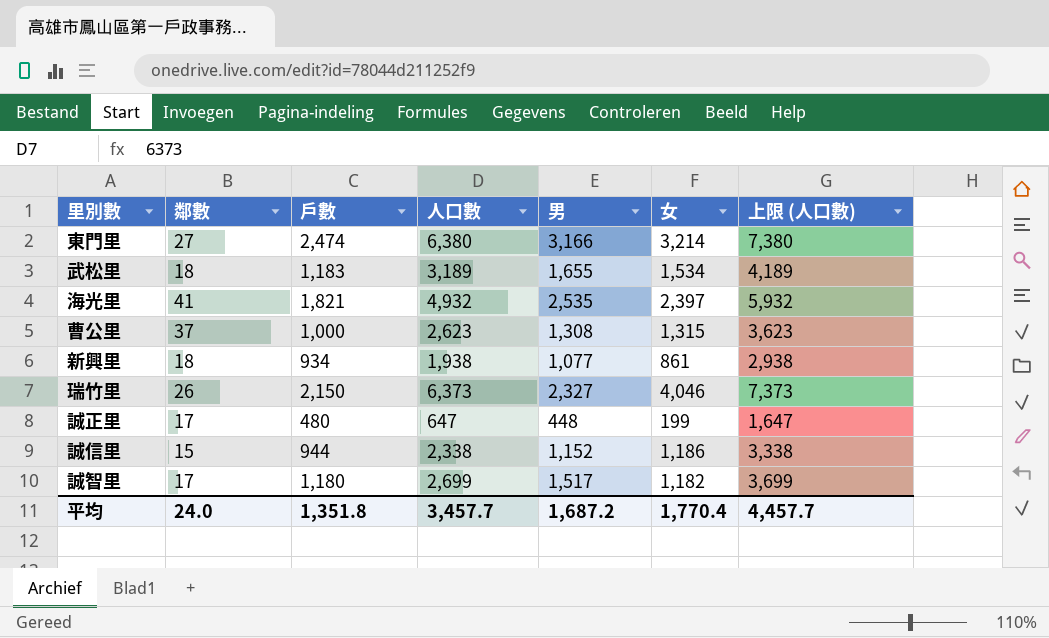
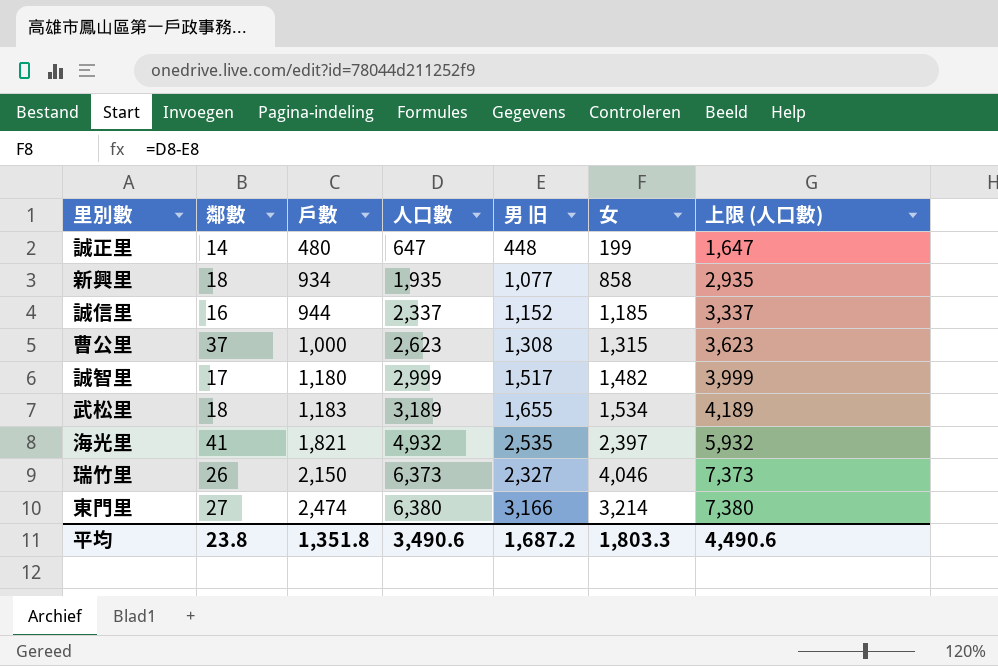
row order: none -> 戶數 ascending
column name: 男 -> 男 旧
誠正里 | 鄰數: 17 -> 14
新興里 | 人口數: 1,938 -> 1,935
新興里 | 女: 861 -> 858
新興里 | 上限 (人口數): 2,938 -> 2,935
誠信里 | 鄰數: 15 -> 16
誠信里 | 人口數: 2,338 -> 2,337
誠信里 | 女: 1,186 -> 1,185
誠信里 | 上限 (人口數): 3,338 -> 3,337
誠智里 | 人口數: 2,699 -> 2,999
誠智里 | 女: 1,182 -> 1,482
誠智里 | 上限 (人口數): 3,699 -> 3,999
平均 | 鄰數: 24.0 -> 23.8
平均 | 人口數: 3,457.7 -> 3,490.6
平均 | 女: 1,770.4 -> 1,803.3
平均 | 上限 (人口數): 4,457.7 -> 4,490.6

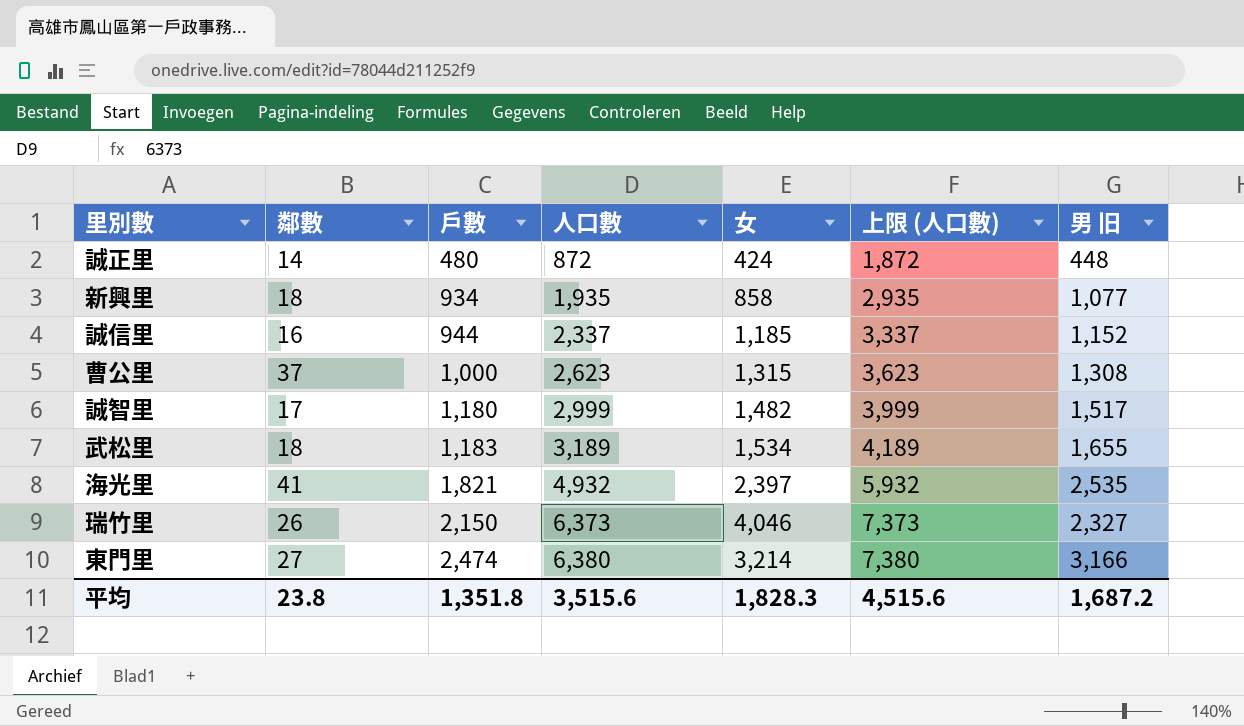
column 男 旧 | position: 5 -> 7
誠正里 | 人口數: 647 -> 872
誠正里 | 女: 199 -> 424
誠正里 | 上限 (人口數): 1,647 -> 1,872
平均 | 人口數: 3,490.6 -> 3,515.6
平均 | 女: 1,803.3 -> 1,828.3
平均 | 上限 (人口數): 4,490.6 -> 4,515.6

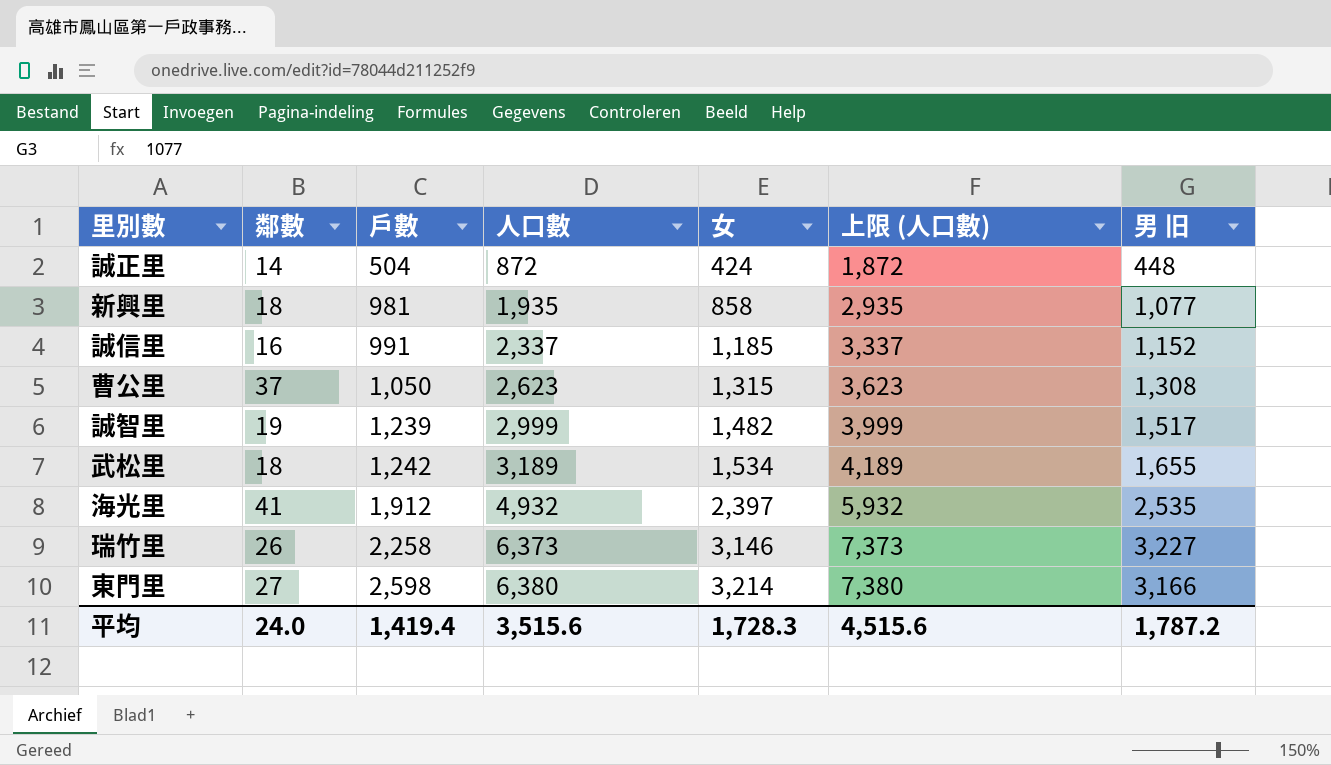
誠正里 | 戶數: 480 -> 504
新興里 | 戶數: 934 -> 981
誠信里 | 戶數: 944 -> 991
曹公里 | 戶數: 1,000 -> 1,050
誠智里 | 鄰數: 17 -> 19
誠智里 | 戶數: 1,180 -> 1,239
武松里 | 戶數: 1,183 -> 1,242
海光里 | 戶數: 1,821 -> 1,912
瑞竹里 | 戶數: 2,150 -> 2,258
瑞竹里 | 女: 4,046 -> 3,146
瑞竹里 | 男 旧: 2,327 -> 3,227
東門里 | 戶數: 2,474 -> 2,598
平均 | 鄰數: 23.8 -> 24.0
平均 | 戶數: 1,351.8 -> 1,419.4
平均 | 女: 1,828.3 -> 1,728.3
平均 | 男 旧: 1,687.2 -> 1,787.2

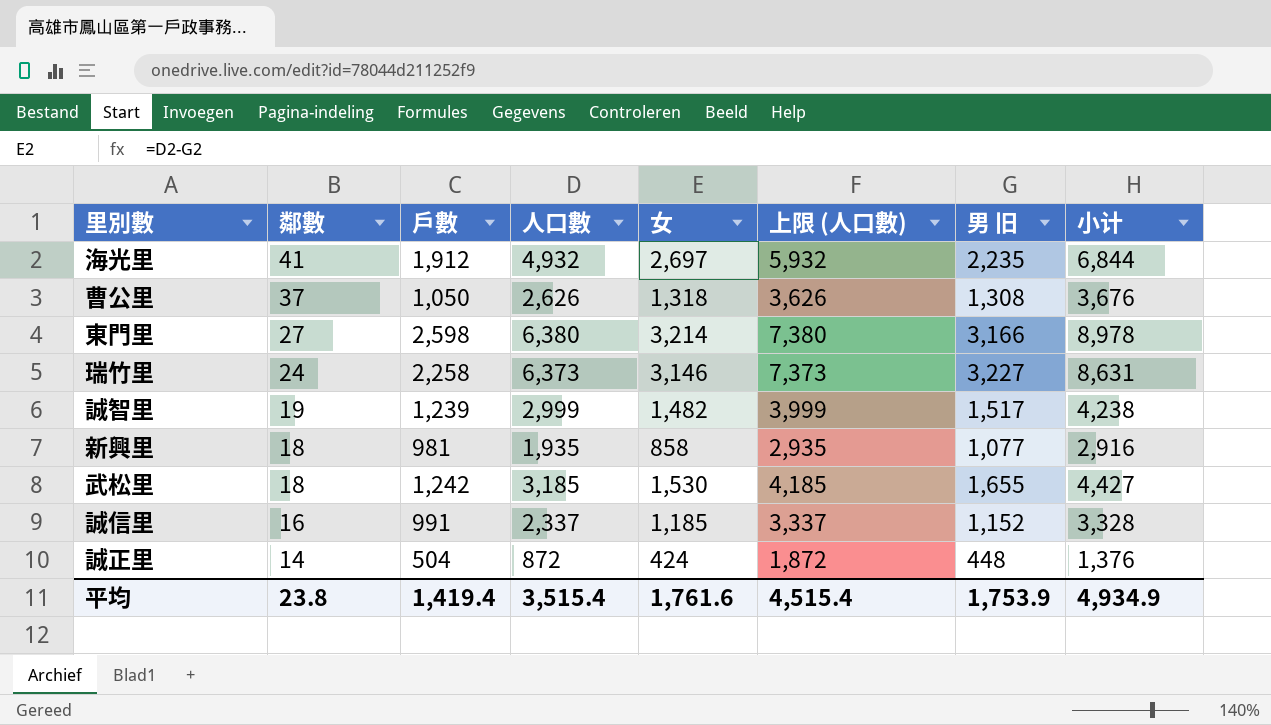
row order: 戶數 ascending -> 鄰數 descending
column 小计 | formula: none -> [戶數] + [人口數]
海光里 | 女: 2,397 -> 2,697
海光里 | 男 旧: 2,535 -> 2,235
曹公里 | 人口數: 2,623 -> 2,626
曹公里 | 女: 1,315 -> 1,318
曹公里 | 上限 (人口數): 3,623 -> 3,626
瑞竹里 | 鄰數: 26 -> 24
武松里 | 人口數: 3,189 -> 3,185
武松里 | 女: 1,534 -> 1,530
武松里 | 上限 (人口數): 4,189 -> 4,185
平均 | 鄰數: 24.0 -> 23.8
平均 | 人口數: 3,515.6 -> 3,515.4
平均 | 女: 1,728.3 -> 1,761.6
平均 | 上限 (人口數): 4,515.6 -> 4,515.4
平均 | 男 旧: 1,787.2 -> 1,753.9

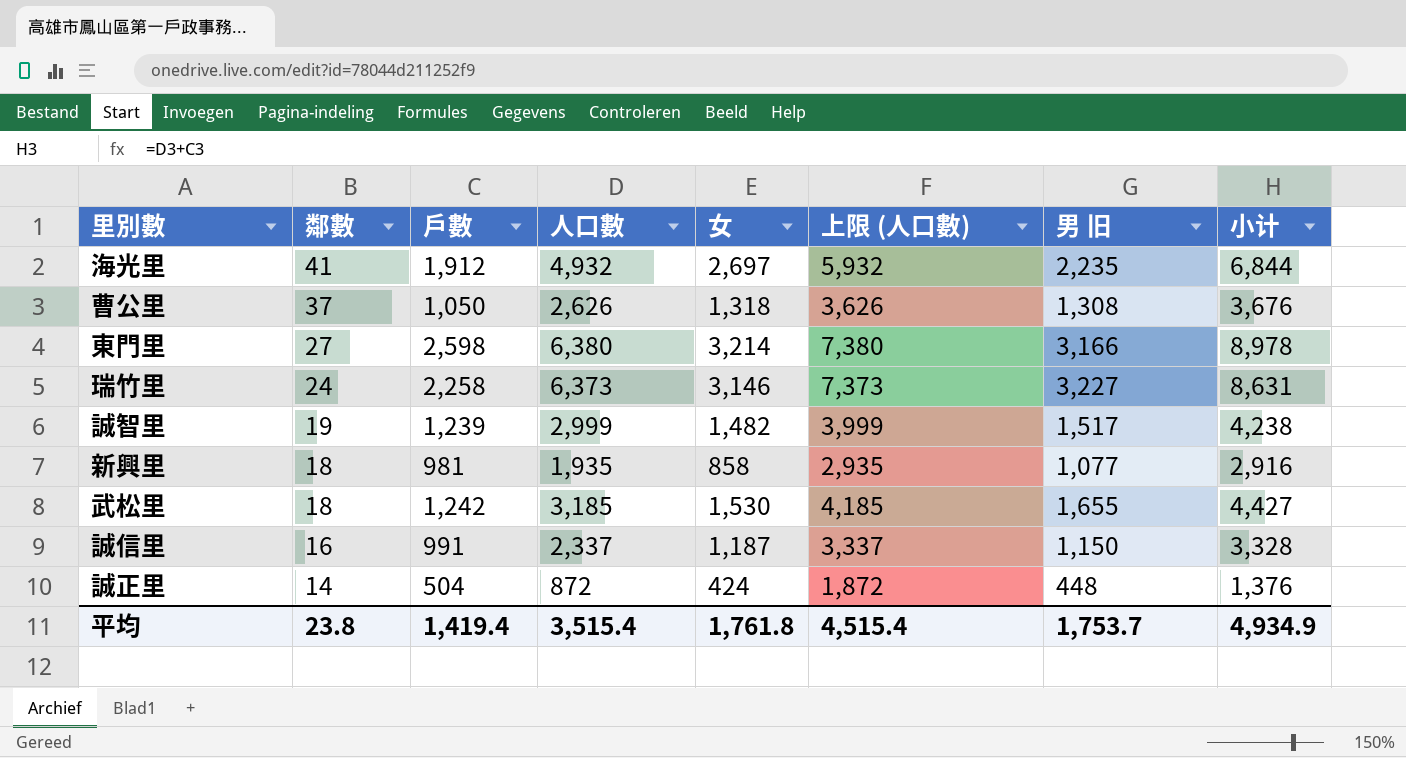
誠信里 | 女: 1,185 -> 1,187
誠信里 | 男 旧: 1,152 -> 1,150
平均 | 女: 1,761.6 -> 1,761.8
平均 | 男 旧: 1,753.9 -> 1,753.7

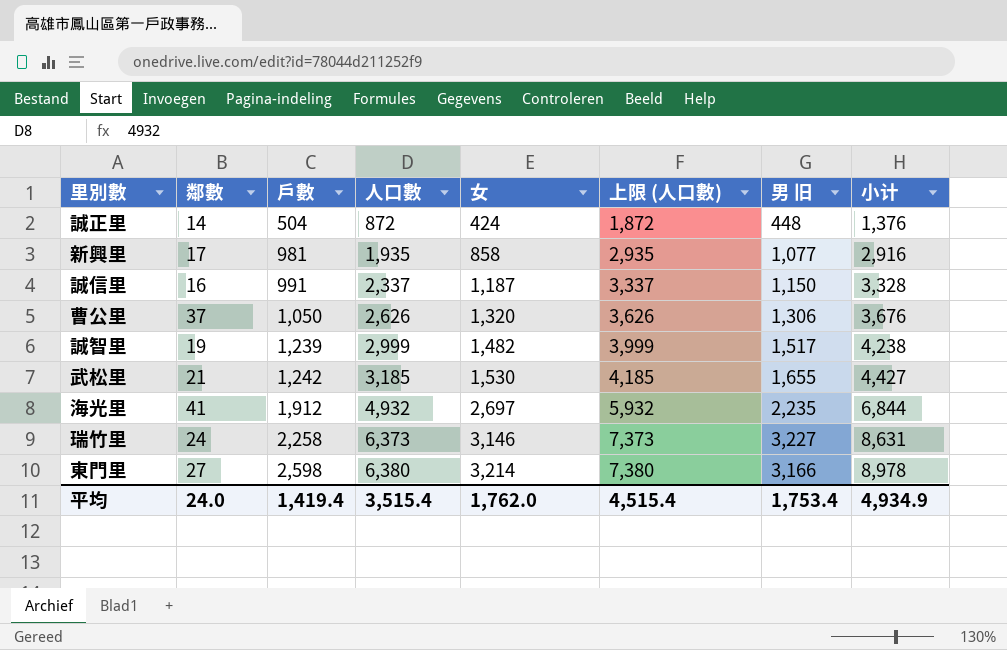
row order: 鄰數 descending -> 戶數 ascending
新興里 | 鄰數: 18 -> 17
曹公里 | 女: 1,318 -> 1,320
曹公里 | 男 旧: 1,308 -> 1,306
武松里 | 鄰數: 18 -> 21
平均 | 鄰數: 23.8 -> 24.0
平均 | 女: 1,761.8 -> 1,762.0
平均 | 男 旧: 1,753.7 -> 1,753.4

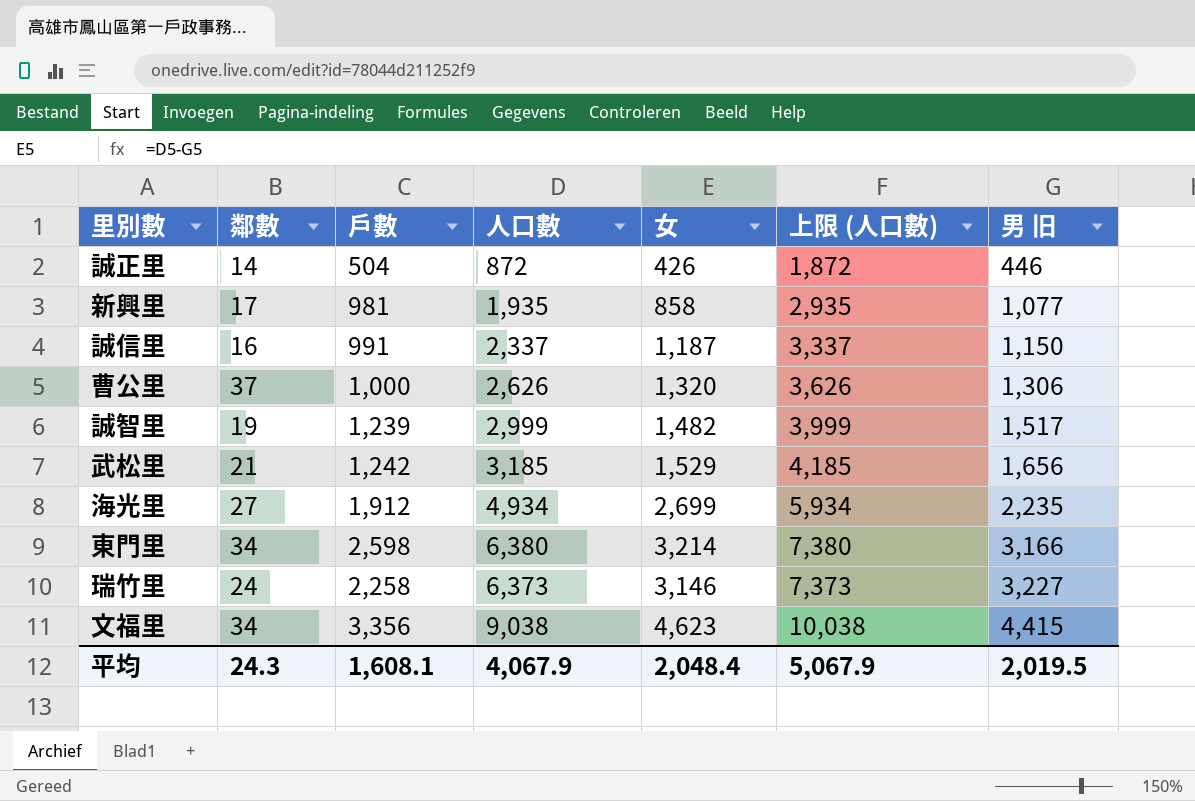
row order: 戶數 ascending -> 男 旧 ascending
column 小计 | formula: [戶數] + [人口數] -> none
誠正里 | 女: 424 -> 426
誠正里 | 男 旧: 448 -> 446
曹公里 | 戶數: 1,050 -> 1,000
武松里 | 女: 1,530 -> 1,529
武松里 | 男 旧: 1,655 -> 1,656
海光里 | 鄰數: 41 -> 27
海光里 | 人口數: 4,932 -> 4,934
海光里 | 女: 2,697 -> 2,699
海光里 | 上限 (人口數): 5,932 -> 5,934
東門里 | 鄰數: 27 -> 34
row 文福里: none -> 34 | 3,356 | 9,038 | 4,623 | 10,038 | 4,415
平均 | 鄰數: 24.0 -> 24.3
平均 | 戶數: 1,419.4 -> 1,608.1
平均 | 人口數: 3,515.4 -> 4,067.9
平均 | 女: 1,762.0 -> 2,048.4
平均 | 上限 (人口數): 4,515.4 -> 5,067.9
平均 | 男 旧: 1,753.4 -> 2,019.5

